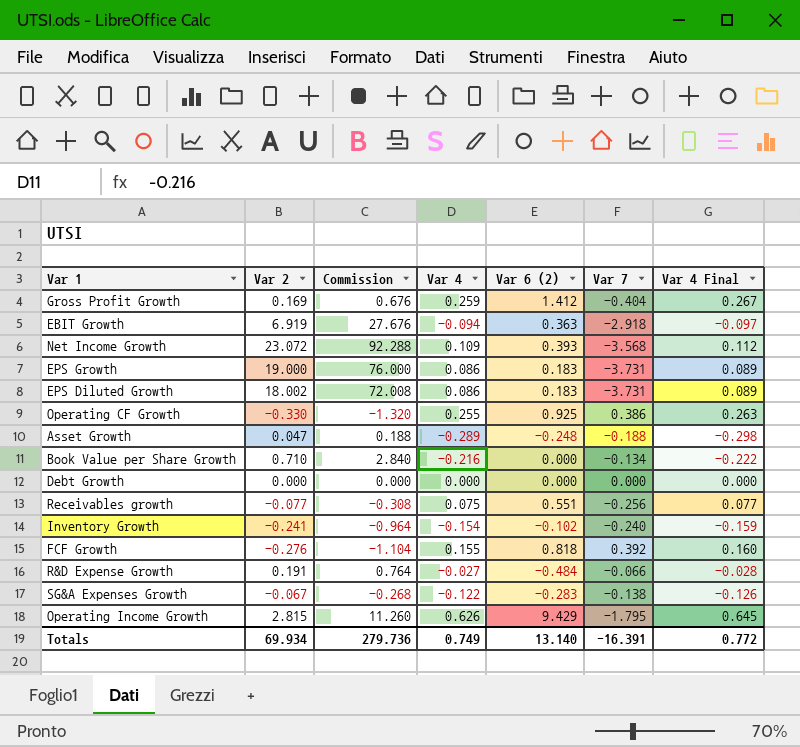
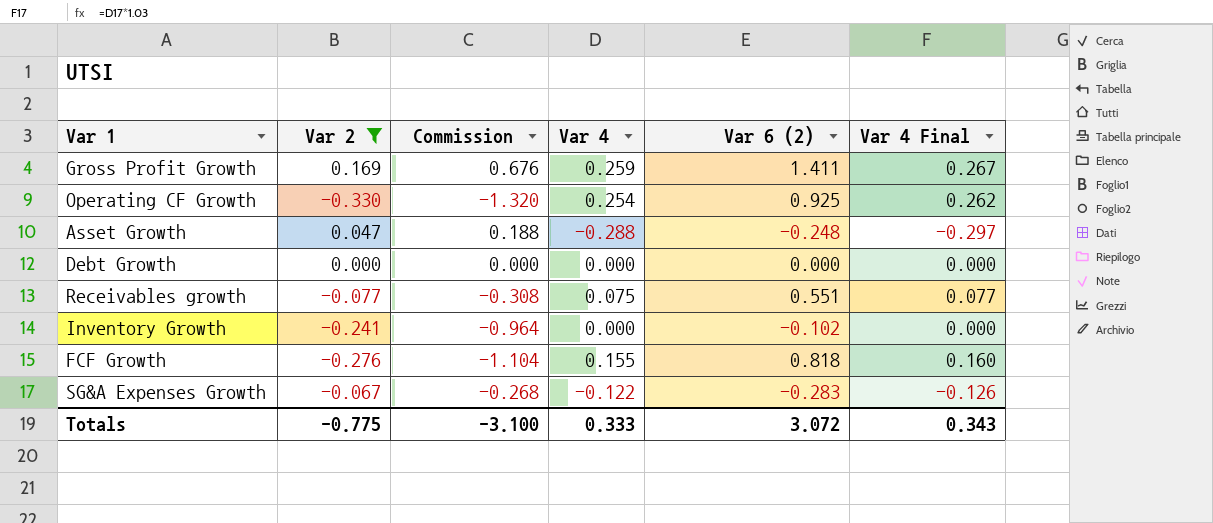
filter: none -> Var 2 <= 0.169
column Var 7 | position: 6 -> none
Gross Profit Growth | Var 6 (2): 1.412 -> 1.411
Operating CF Growth | Var 4: 0.255 -> 0.254
Operating CF Growth | Var 4 Final: 0.263 -> 0.262
Asset Growth | Var 4: -0.289 -> -0.288
Asset Growth | Var 4 Final: -0.298 -> -0.297
Inventory Growth | Var 4: -0.154 -> 0.000
Inventory Growth | Var 4 Final: -0.159 -> 0.000
Totals | Var 2: 69.934 -> -0.775
Totals | Commission: 279.736 -> -3.100
Totals | Var 4: 0.749 -> 0.333
Totals | Var 6 (2): 13.140 -> 3.072
Totals | Var 4 Final: 0.772 -> 0.343

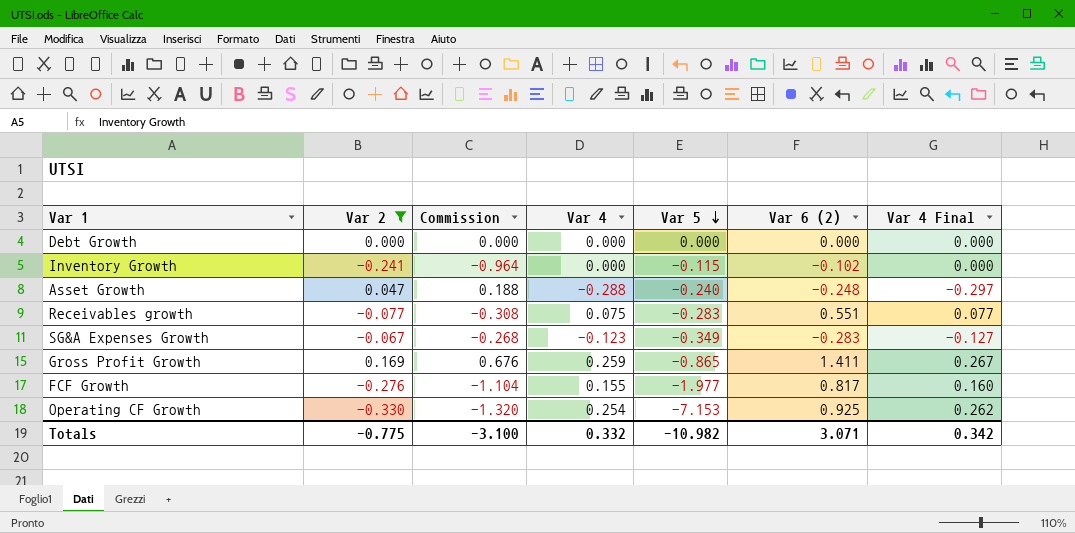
row order: none -> Var 5 descending
column Var 5 | position: none -> 5
SG&A Expenses Growth | Var 4: -0.122 -> -0.123
SG&A Expenses Growth | Var 4 Final: -0.126 -> -0.127
FCF Growth | Var 6 (2): 0.818 -> 0.817
Totals | Var 4: 0.333 -> 0.332
Totals | Var 6 (2): 3.072 -> 3.071
Totals | Var 4 Final: 0.343 -> 0.342

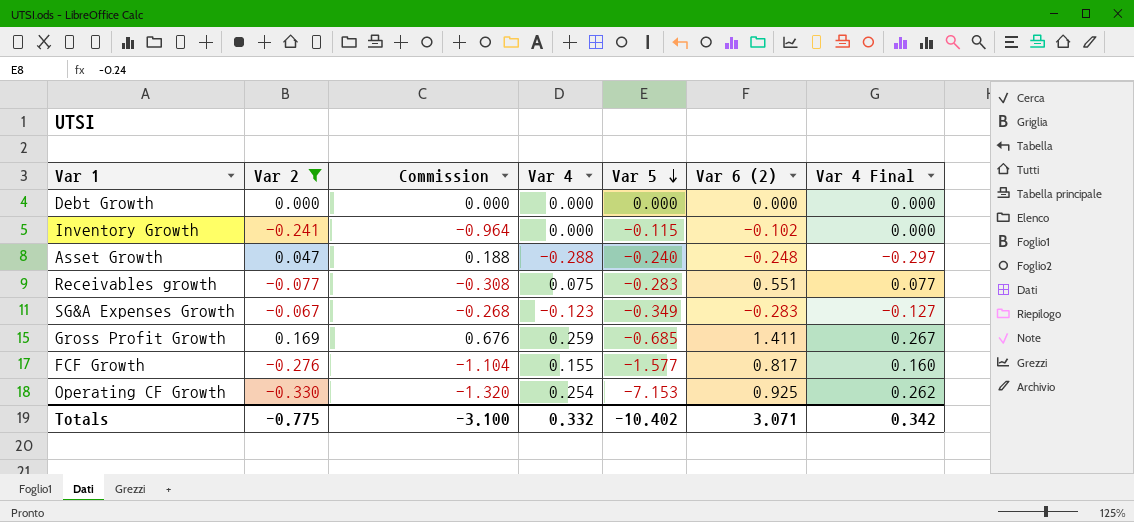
Gross Profit Growth | Var 5: -0.865 -> -0.685
FCF Growth | Var 5: -1.977 -> -1.577
Totals | Var 5: -10.982 -> -10.402

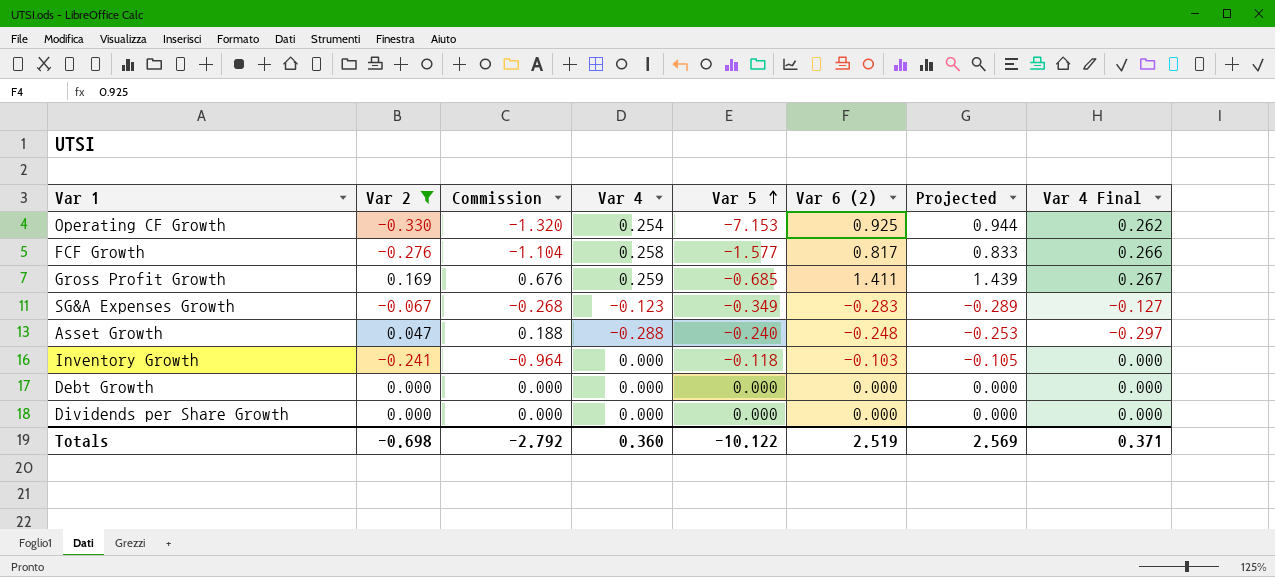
row order: Var 5 descending -> Var 5 ascending
column Projected | formula: none -> [Var 6 (2)] * 1.02
row Receivables growth: -0.077 | -0.308 | 0.075 | -0.283 | 0.551 | 0.077 -> none
FCF Growth | Var 4: 0.155 -> 0.258
FCF Growth | Var 4 Final: 0.160 -> 0.266
Inventory Growth | Var 5: -0.115 -> -0.118
Inventory Growth | Var 6 (2): -0.102 -> -0.103
row Dividends per Share Growth: none -> 0.000 | 0.000 | 0.000 | 0.000 | 0.000 | 0.000 | 0.000
Totals | Var 2: -0.775 -> -0.698
Totals | Commission: -3.100 -> -2.792
Totals | Var 4: 0.332 -> 0.360
Totals | Var 5: -10.402 -> -10.122
Totals | Var 6 (2): 3.071 -> 2.519
Totals | Var 4 Final: 0.342 -> 0.371

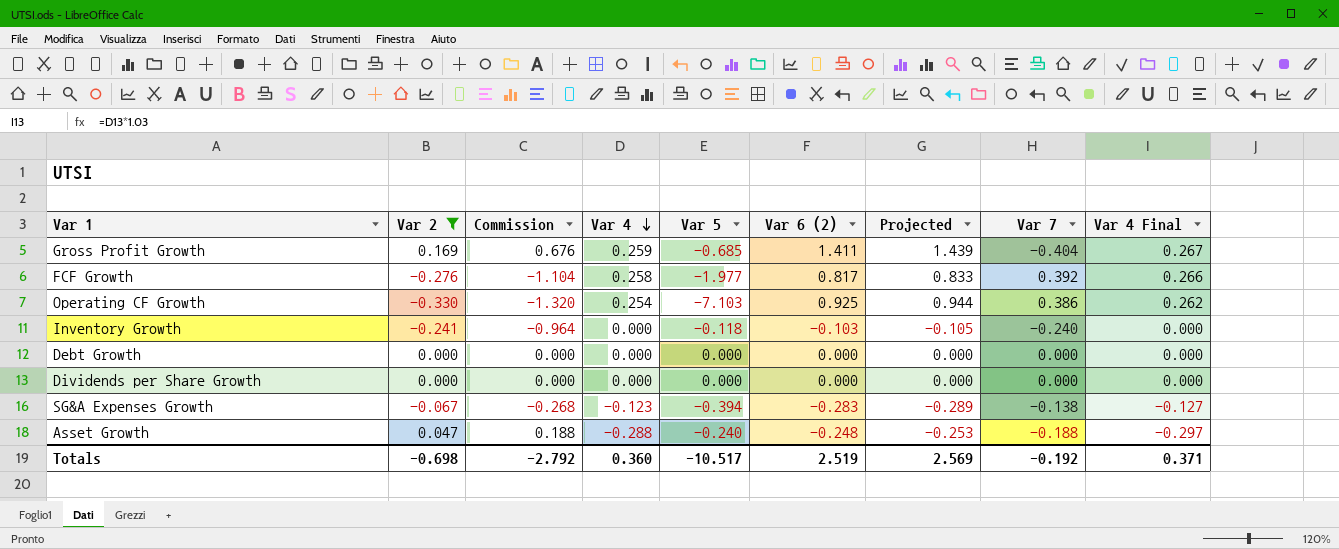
row order: Var 5 ascending -> Var 4 descending
column Var 7 | position: none -> 8
FCF Growth | Var 5: -1.577 -> -1.977
Operating CF Growth | Var 5: -7.153 -> -7.103
SG&A Expenses Growth | Var 5: -0.349 -> -0.394
Totals | Var 5: -10.122 -> -10.517

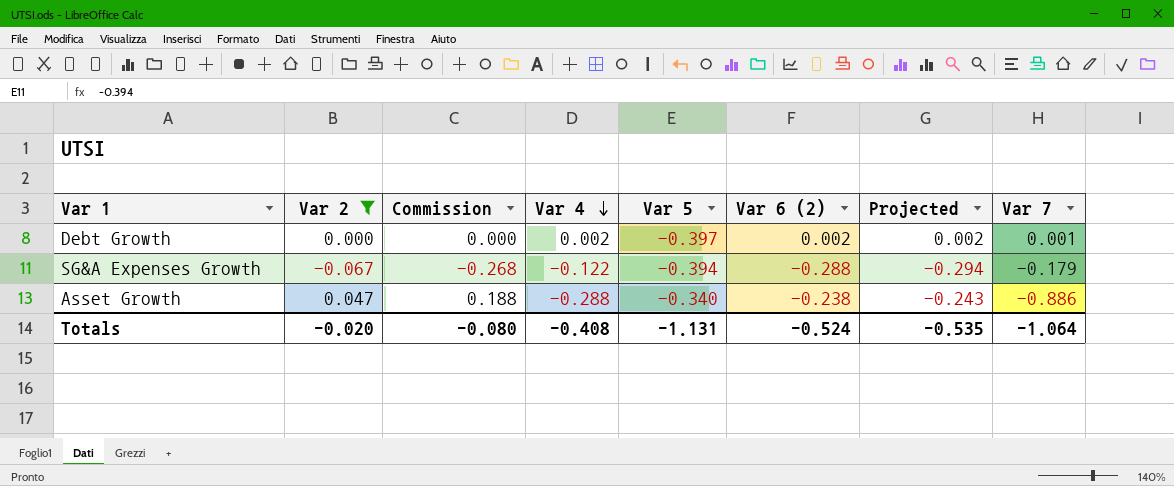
column Var 4 Final | formula: [Var 4] * 1.03 -> none
row Gross Profit Growth: 0.169 | 0.676 | 0.259 | -0.685 | 1.411 | 1.439 | -0.404 | 0.267 -> none
row FCF Growth: -0.276 | -1.104 | 0.258 | -1.977 | 0.817 | 0.833 | 0.392 | 0.266 -> none
row Operating CF Growth: -0.330 | -1.320 | 0.254 | -7.103 | 0.925 | 0.944 | 0.386 | 0.262 -> none
row Inventory Growth: -0.241 | -0.964 | 0.000 | -0.118 | -0.103 | -0.105 | -0.240 | 0.000 -> none
row Dividends per Share Growth: 0.000 | 0.000 | 0.000 | 0.000 | 0.000 | 0.000 | 0.000 | 0.000 -> none
Debt Growth | Var 4: 0.000 -> 0.002
Debt Growth | Var 5: 0.000 -> -0.397
Debt Growth | Var 6 (2): 0.000 -> 0.002
Debt Growth | Projected: 0.000 -> 0.002
Debt Growth | Var 7: 0.000 -> 0.001
SG&A Expenses Growth | Var 4: -0.123 -> -0.122
SG&A Expenses Growth | Var 6 (2): -0.283 -> -0.288
SG&A Expenses Growth | Projected: -0.289 -> -0.294
SG&A Expenses Growth | Var 7: -0.138 -> -0.179
Asset Growth | Var 5: -0.240 -> -0.340
Asset Growth | Var 6 (2): -0.248 -> -0.238
Asset Growth | Projected: -0.253 -> -0.243
Asset Growth | Var 7: -0.188 -> -0.886
Totals | Var 2: -0.698 -> -0.020
Totals | Commission: -2.792 -> -0.080
Totals | Var 4: 0.360 -> -0.408
Totals | Var 5: -10.517 -> -1.131
Totals | Var 6 (2): 2.519 -> -0.524
Totals | Projected: 2.569 -> -0.535
Totals | Var 7: -0.192 -> -1.064

